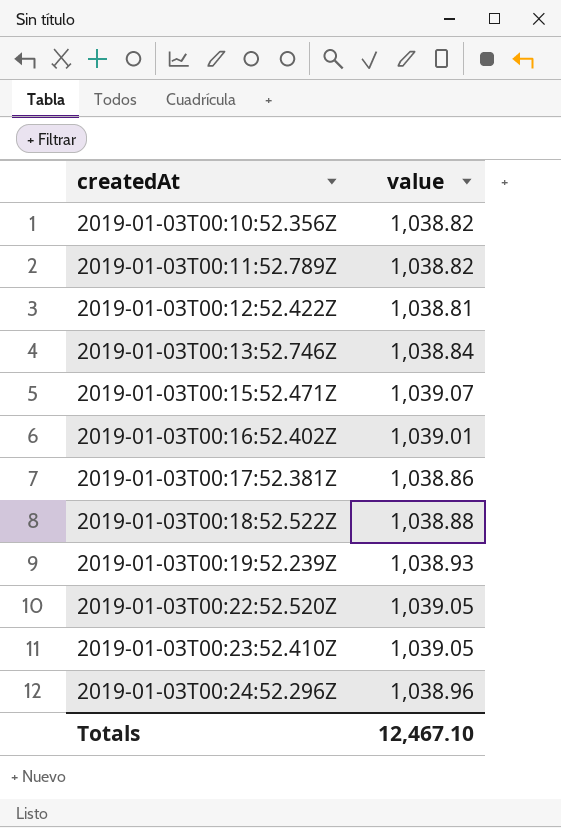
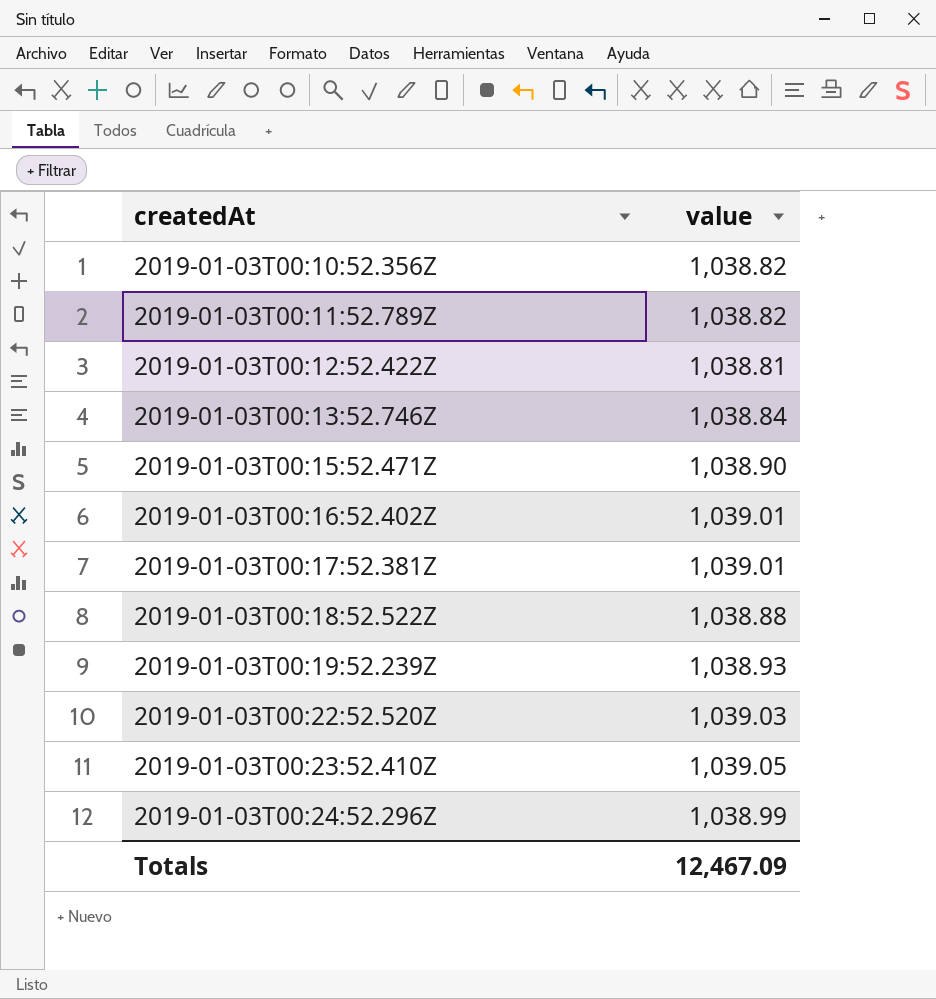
2019-01-03T00:15:52.471Z | value: 1,039.07 -> 1,038.90
2019-01-03T00:17:52.381Z | value: 1,038.86 -> 1,039.01
2019-01-03T00:22:52.520Z | value: 1,039.05 -> 1,039.03
2019-01-03T00:24:52.296Z | value: 1,038.96 -> 1,038.99
Totals | value: 12,467.10 -> 12,467.09

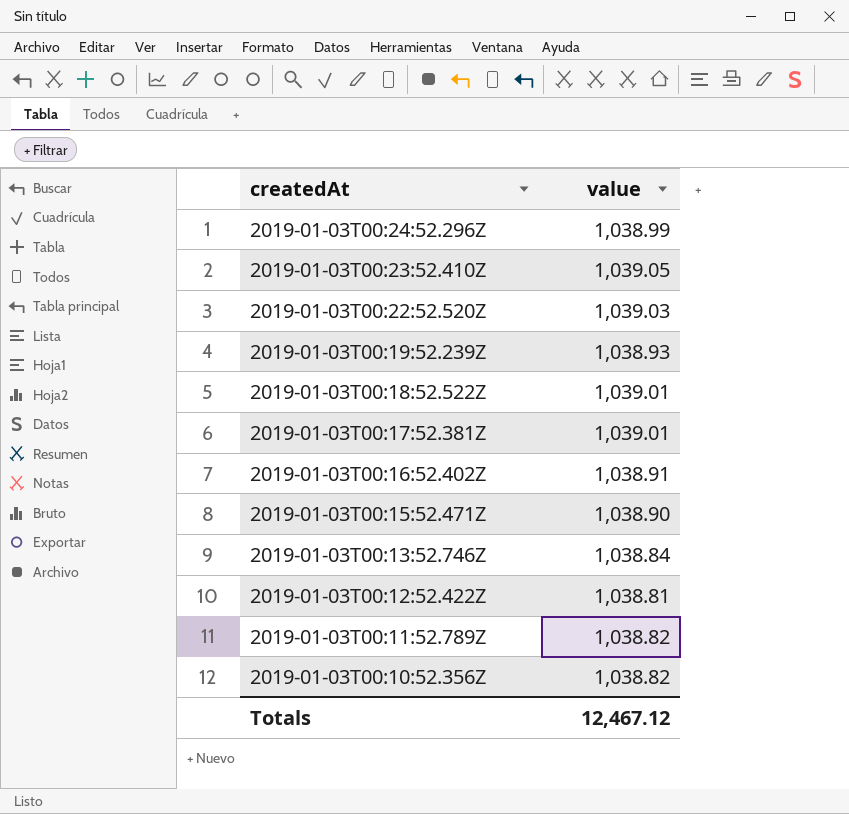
row order: createdAt ascending -> createdAt descending
2019-01-03T00:18:52.522Z | value: 1,038.88 -> 1,039.01
2019-01-03T00:16:52.402Z | value: 1,039.01 -> 1,038.91
Totals | value: 12,467.09 -> 12,467.12

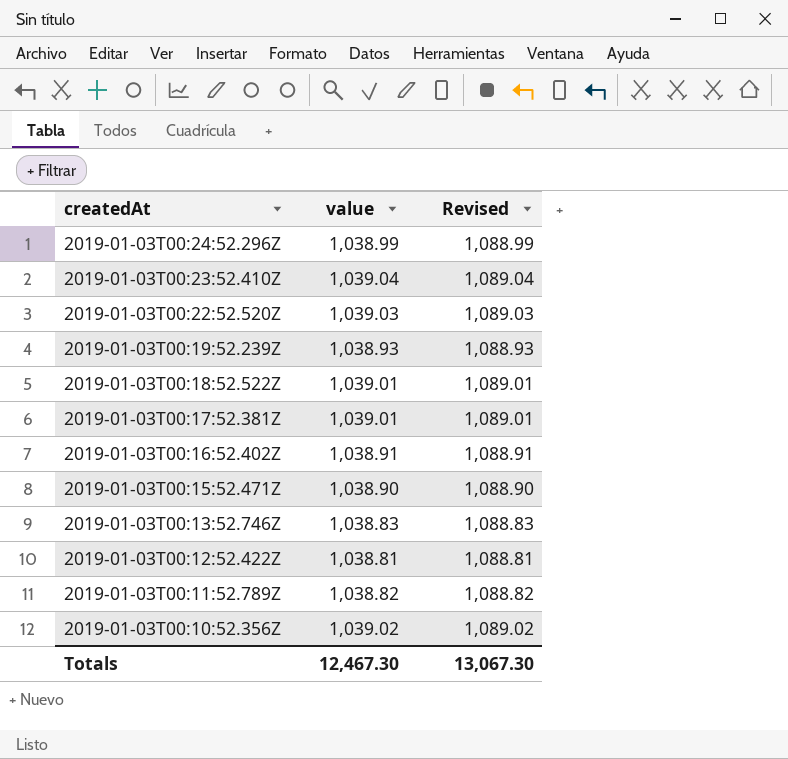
column Revised | formula: none -> [value] + 50
2019-01-03T00:23:52.410Z | value: 1,039.05 -> 1,039.04
2019-01-03T00:13:52.746Z | value: 1,038.84 -> 1,038.83
2019-01-03T00:10:52.356Z | value: 1,038.82 -> 1,039.02
Totals | value: 12,467.12 -> 12,467.30

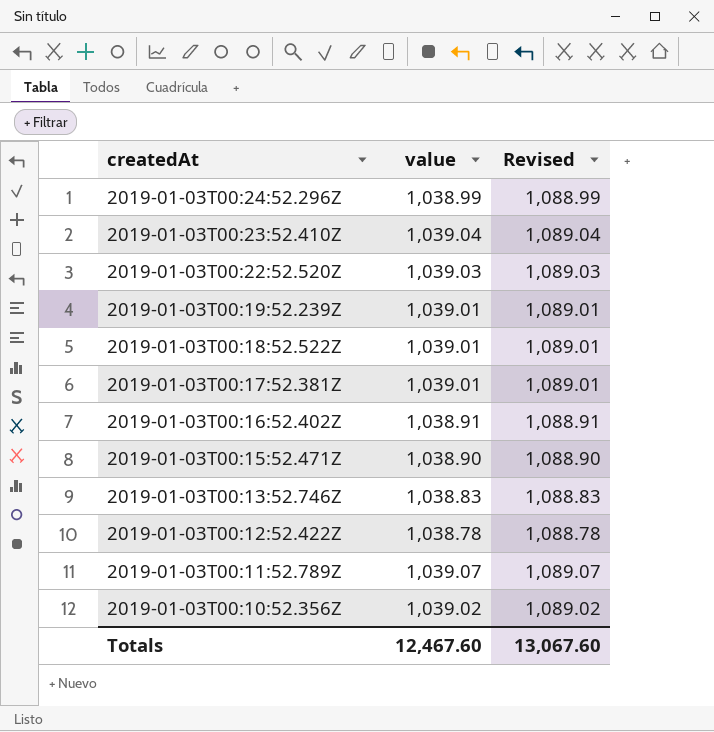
2019-01-03T00:19:52.239Z | value: 1,038.93 -> 1,039.01
2019-01-03T00:19:52.239Z | Revised: 1,088.93 -> 1,089.01
2019-01-03T00:12:52.422Z | value: 1,038.81 -> 1,038.78
2019-01-03T00:12:52.422Z | Revised: 1,088.81 -> 1,088.78
2019-01-03T00:11:52.789Z | value: 1,038.82 -> 1,039.07
2019-01-03T00:11:52.789Z | Revised: 1,088.82 -> 1,089.07
Totals | value: 12,467.30 -> 12,467.60
Totals | Revised: 13,067.30 -> 13,067.60

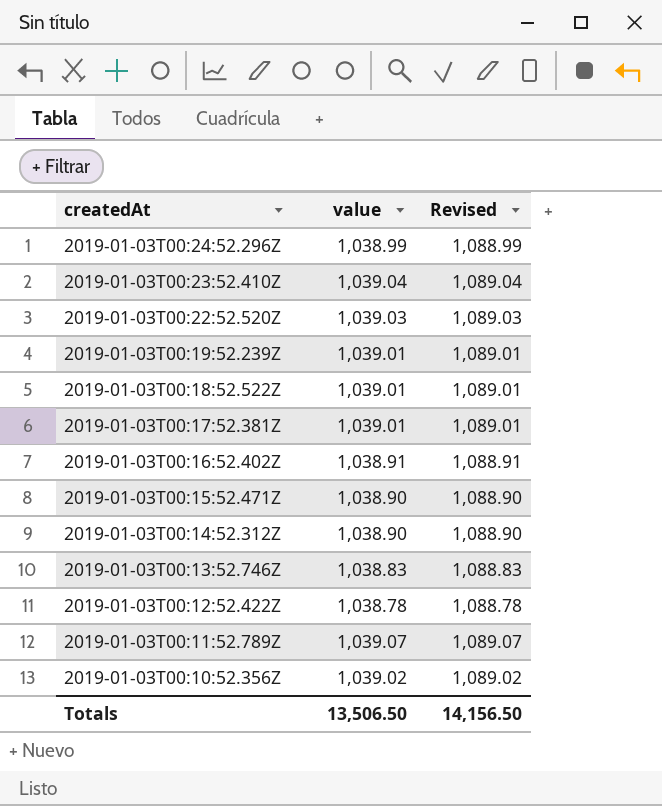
row 2019-01-03T00:14:52.312Z: none -> 1,038.90 | 1,088.90
Totals | value: 12,467.60 -> 13,506.50
Totals | Revised: 13,067.60 -> 14,156.50

